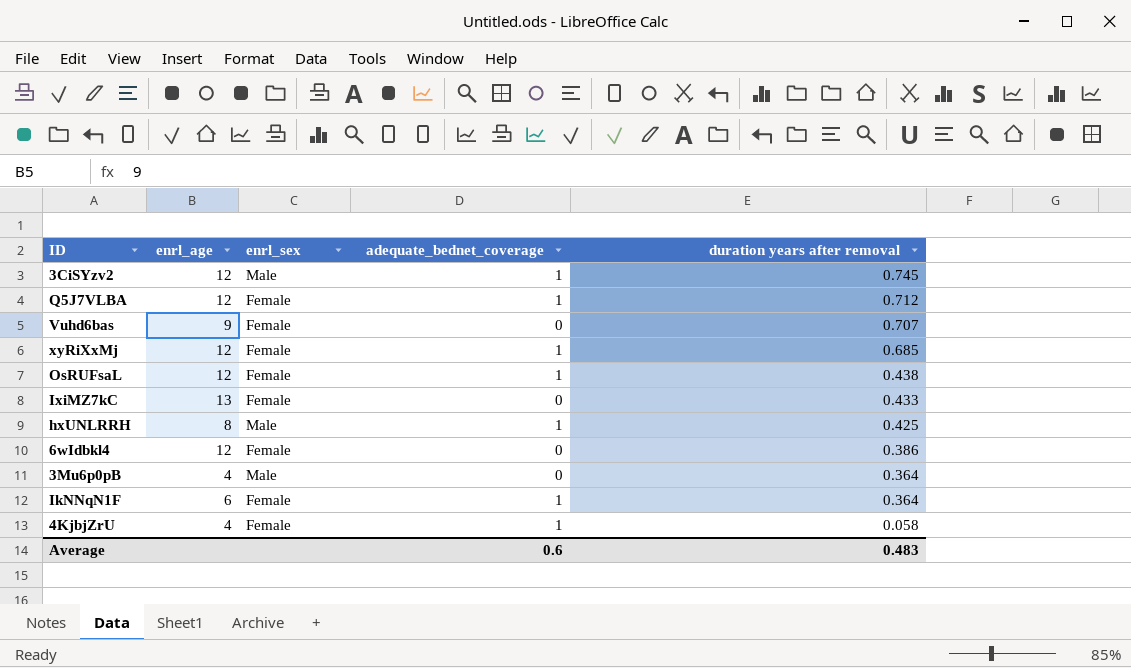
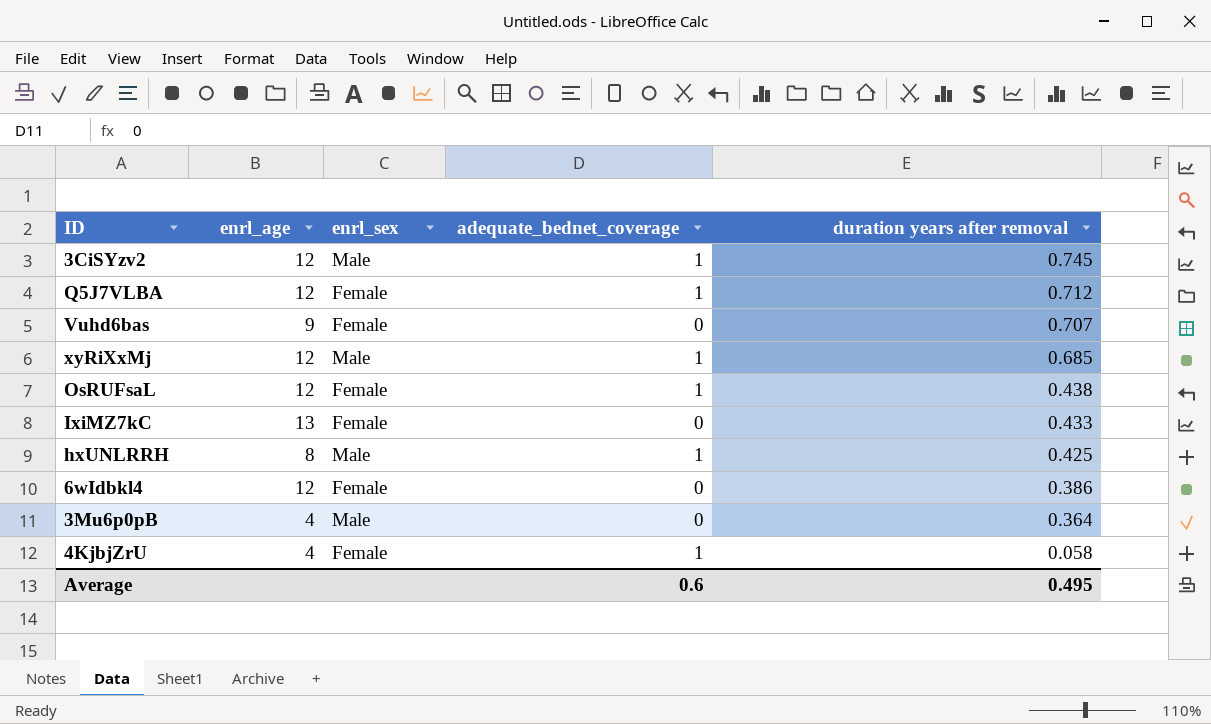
row IkNNqN1F: 6 | Female | 1 | 0.364 -> none
xyRiXxMj | enrl_sex: Female -> Male
Average | duration years after removal: 0.483 -> 0.495

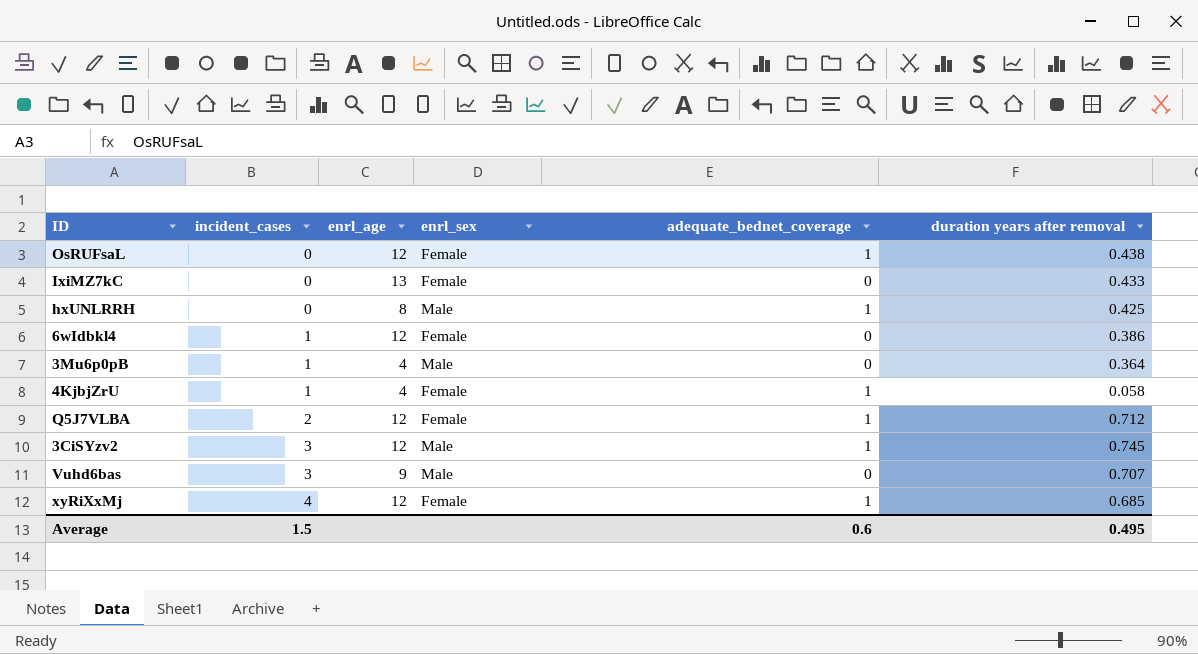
row order: duration years after removal descending -> incident_cases ascending
column incident_cases | position: none -> 2
Vuhd6bas | enrl_sex: Female -> Male
xyRiXxMj | enrl_sex: Male -> Female

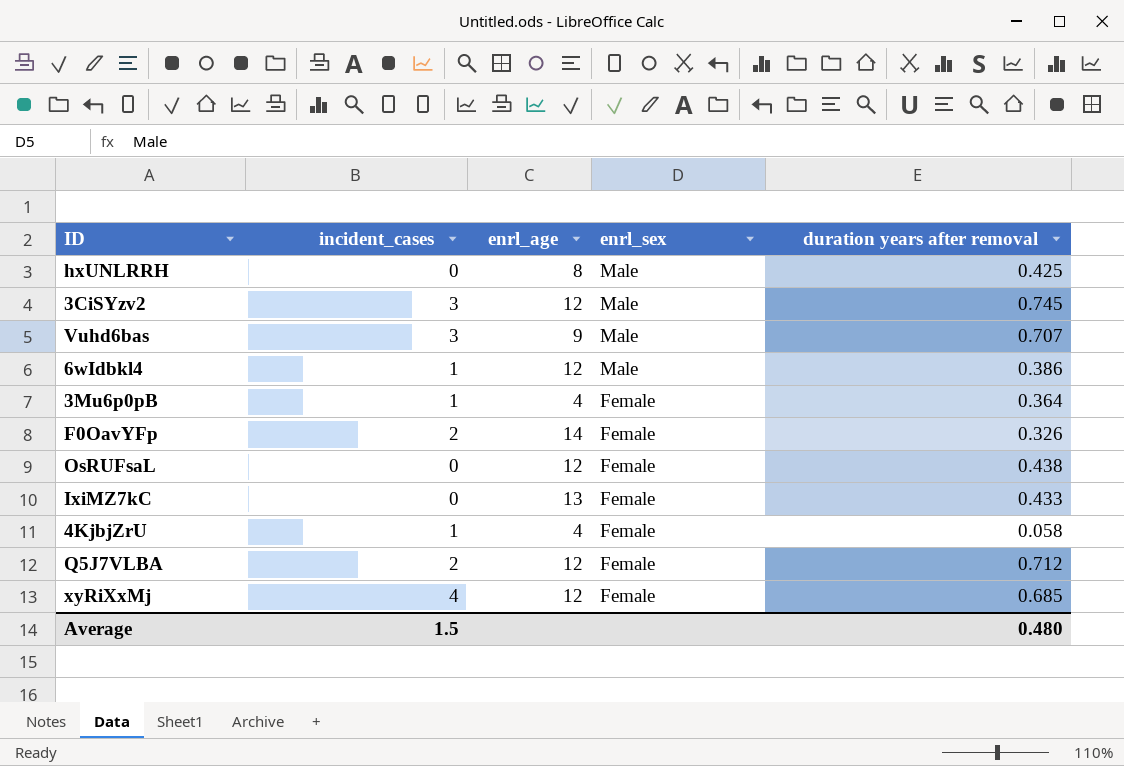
row order: incident_cases ascending -> enrl_sex descending
column adequate_bednet_coverage | position: 5 -> none
6wIdbkl4 | enrl_sex: Female -> Male
3Mu6p0pB | enrl_sex: Male -> Female
row F0OavYFp: none -> 2 | 14 | Female | 0.326
Average | duration years after removal: 0.495 -> 0.480

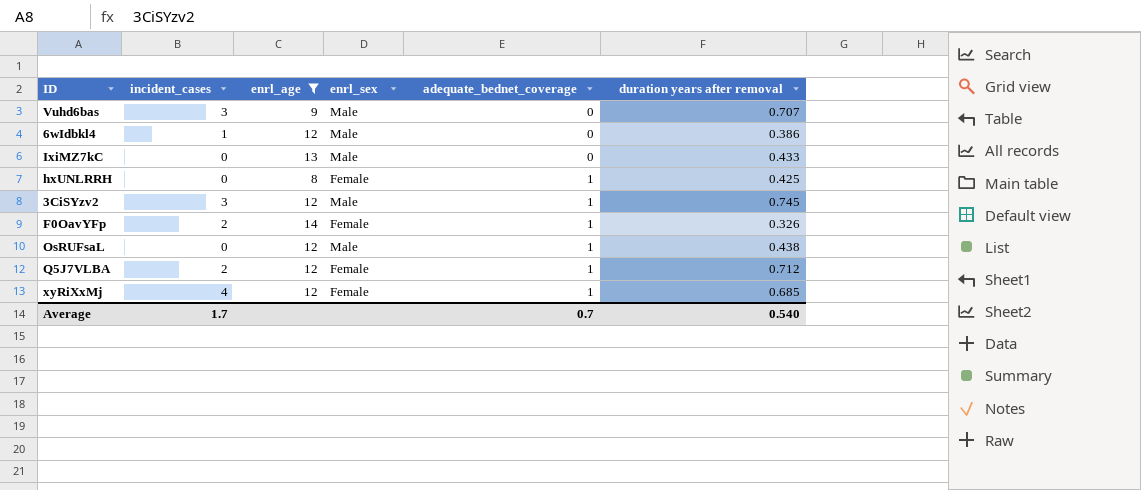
filter: none -> enrl_age != 4
row order: enrl_sex descending -> adequate_bednet_coverage ascending
column adequate_bednet_coverage | position: none -> 5
IxiMZ7kC | enrl_sex: Female -> Male
hxUNLRRH | enrl_sex: Male -> Female
OsRUFsaL | enrl_sex: Female -> Male
Average | incident_cases: 1.5 -> 1.7
Average | duration years after removal: 0.480 -> 0.540

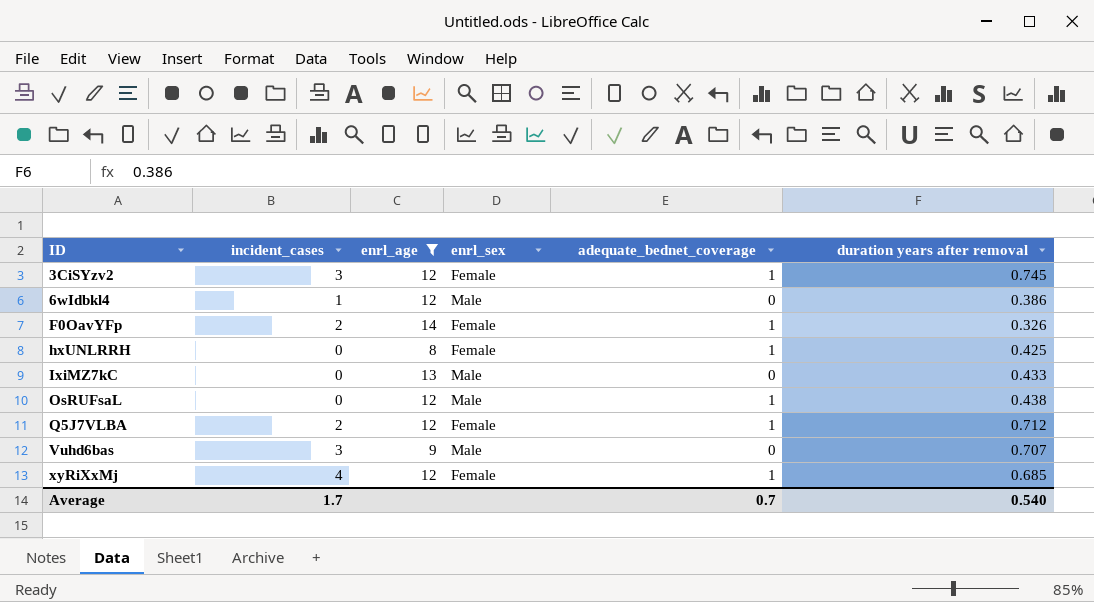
row order: adequate_bednet_coverage ascending -> ID ascending
3CiSYzv2 | enrl_sex: Male -> Female

